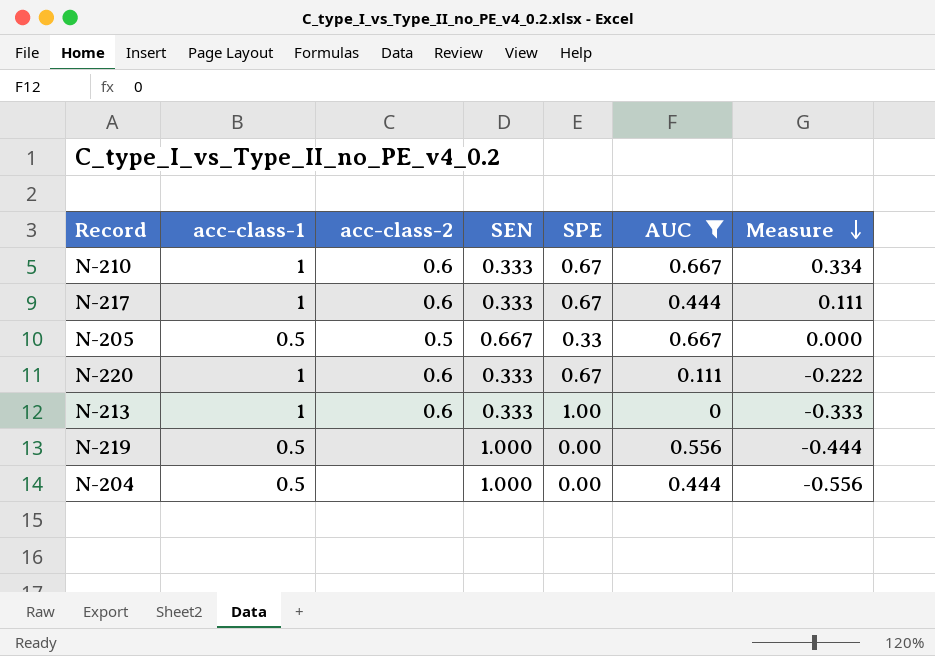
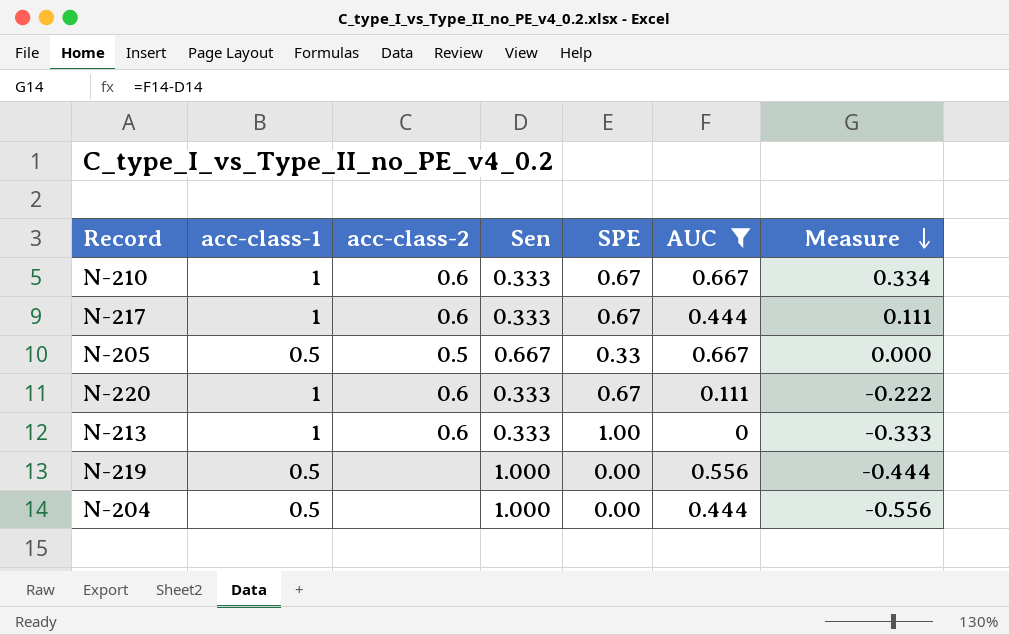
column name: SEN -> Sen

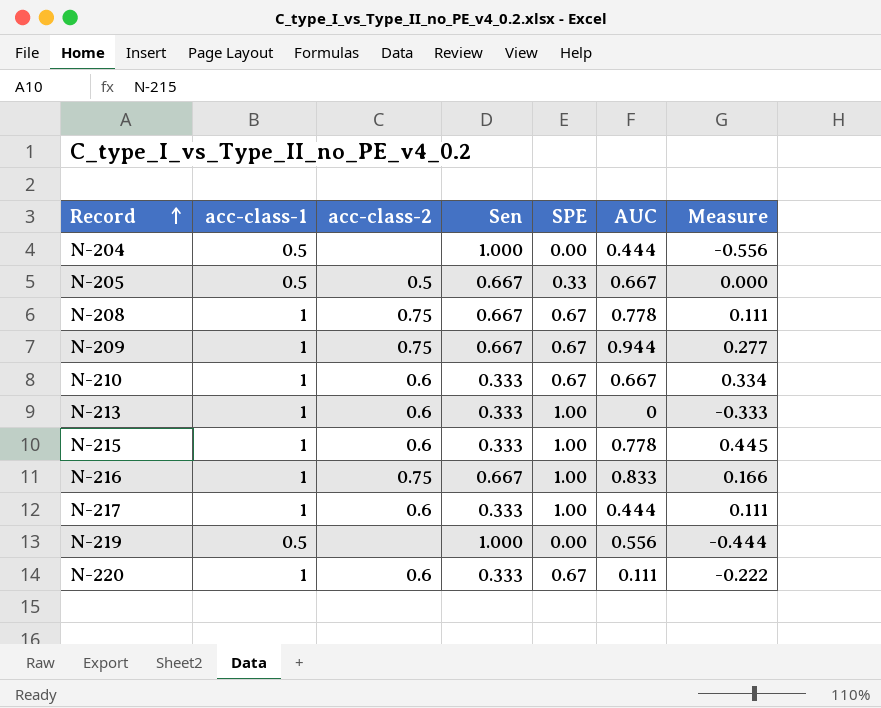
filter: AUC <= 0.667 -> none
row order: Measure descending -> Record ascending
N-217 | SPE: 0.67 -> 1.00

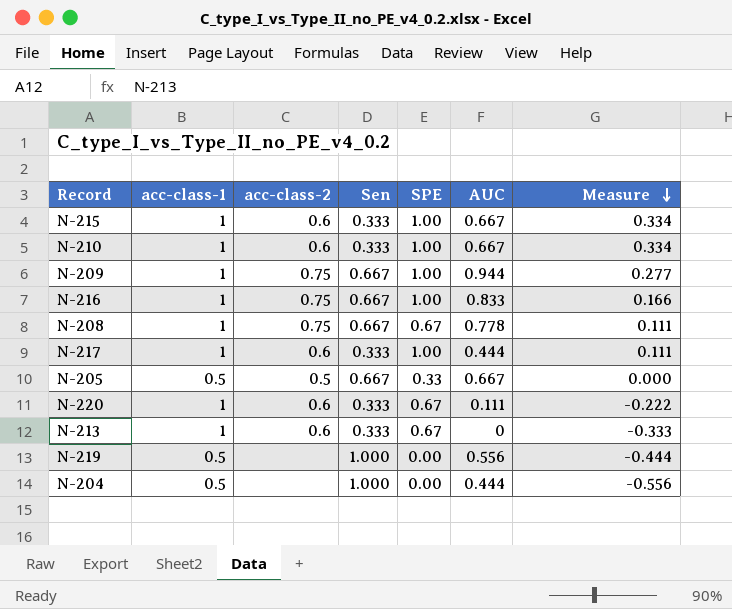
row order: Record ascending -> Measure descending
N-215 | AUC: 0.778 -> 0.667
N-215 | Measure: 0.445 -> 0.334
N-210 | SPE: 0.67 -> 1.00
N-209 | SPE: 0.67 -> 1.00
N-213 | SPE: 1.00 -> 0.67

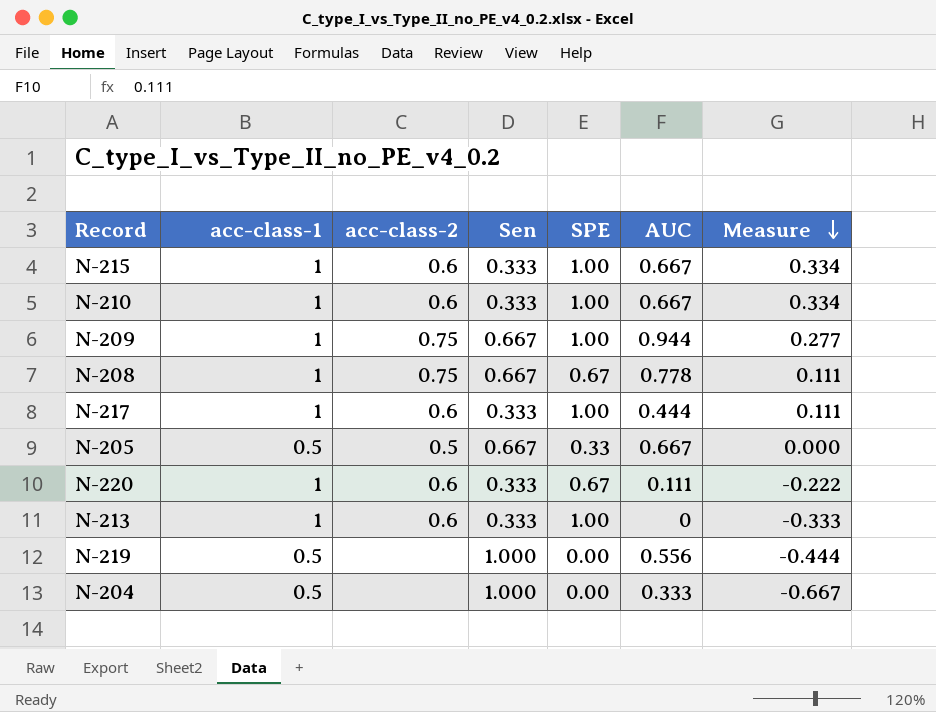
row N-216: 1 | 0.75 | 0.667 | 1.00 | 0.833 | 0.166 -> none
N-213 | SPE: 0.67 -> 1.00
N-204 | AUC: 0.444 -> 0.333
N-204 | Measure: -0.556 -> -0.667

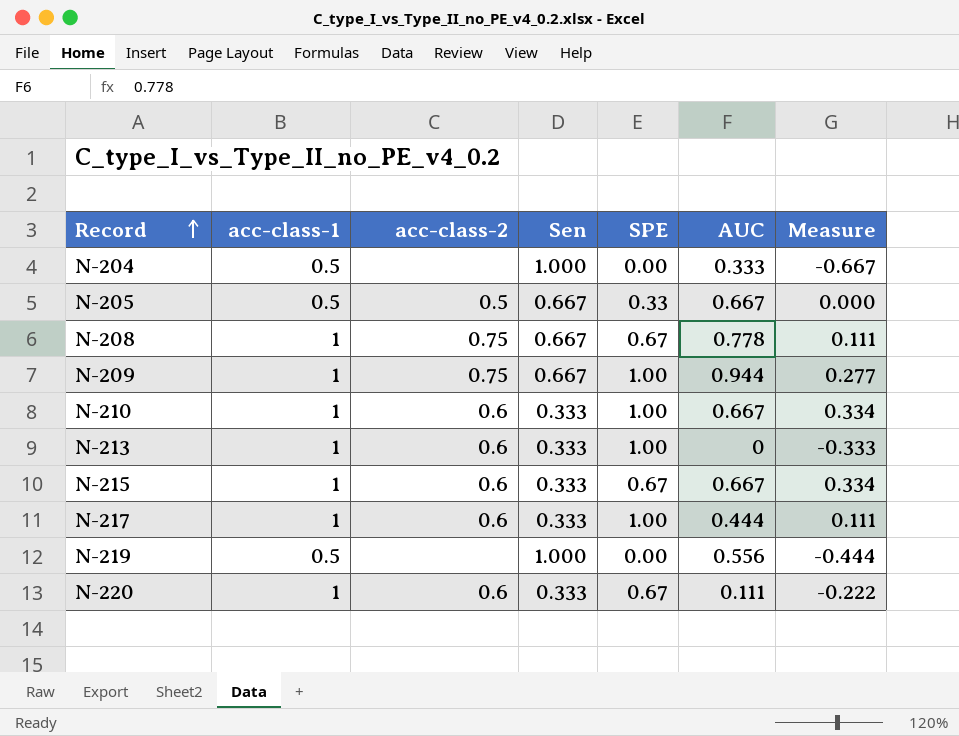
row order: Measure descending -> Record ascending
N-215 | SPE: 1.00 -> 0.67

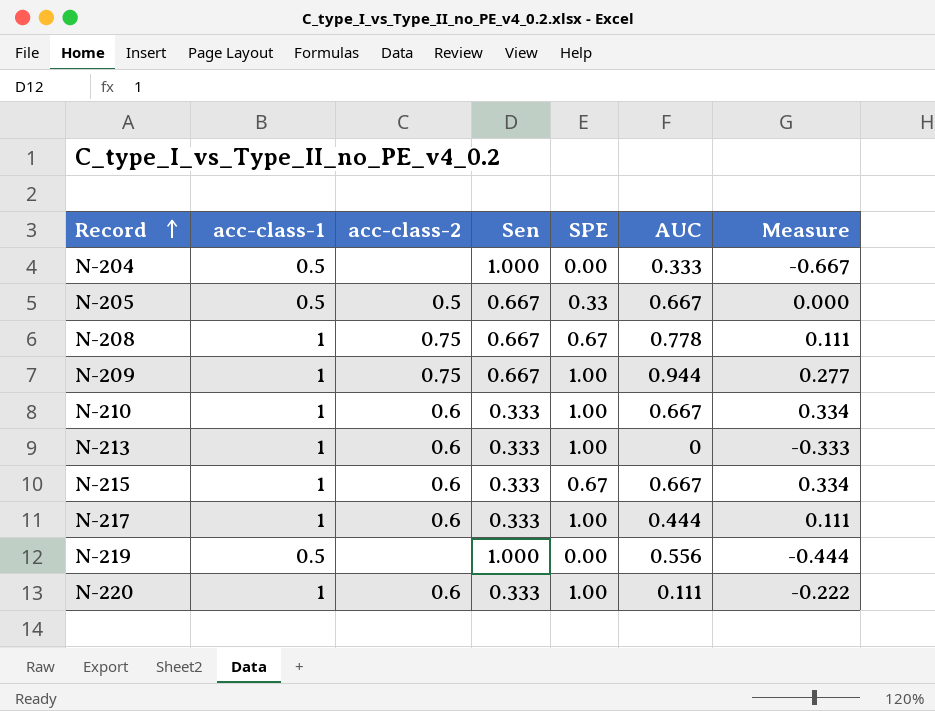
N-220 | SPE: 0.67 -> 1.00

